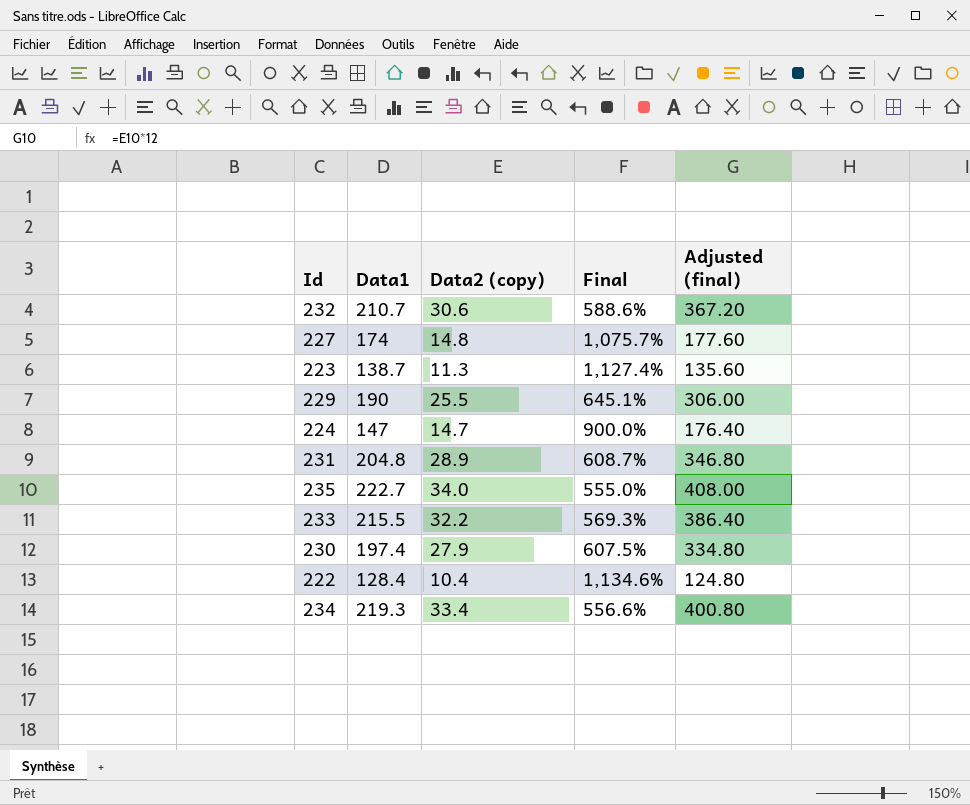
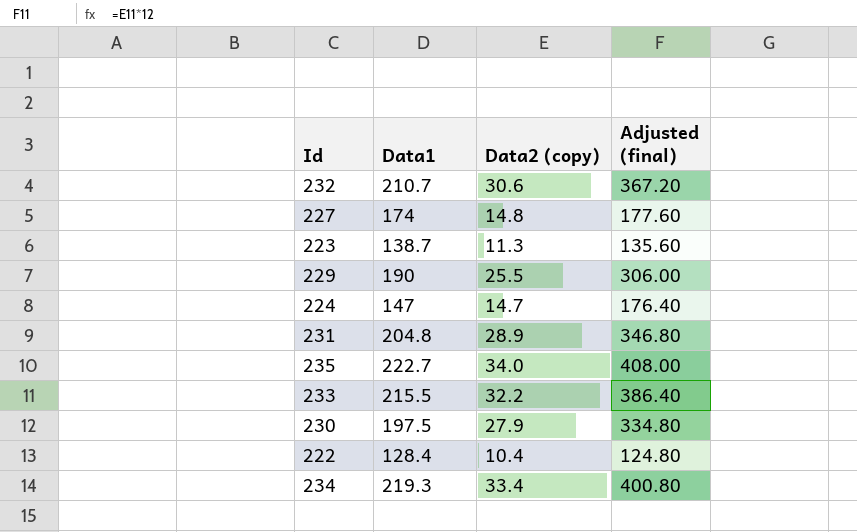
column Final | formula: ([Data1] - [Data2 (copy)]) / [Data2 (copy)] -> none
230 | Data1: 197.4 -> 197.5

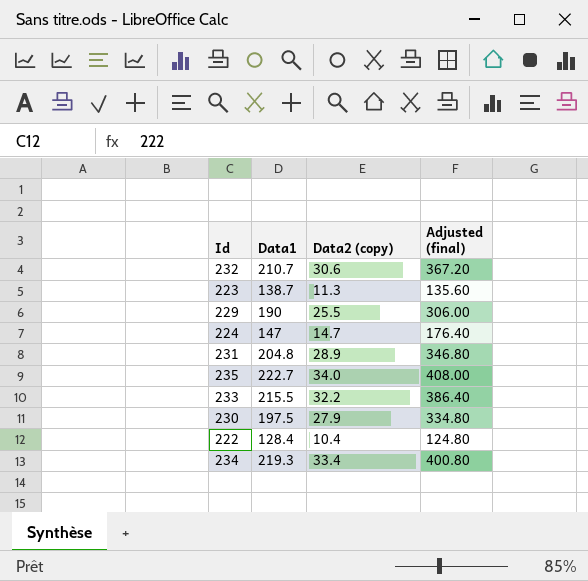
row 227: 174 | 14.8 | 177.60 -> none

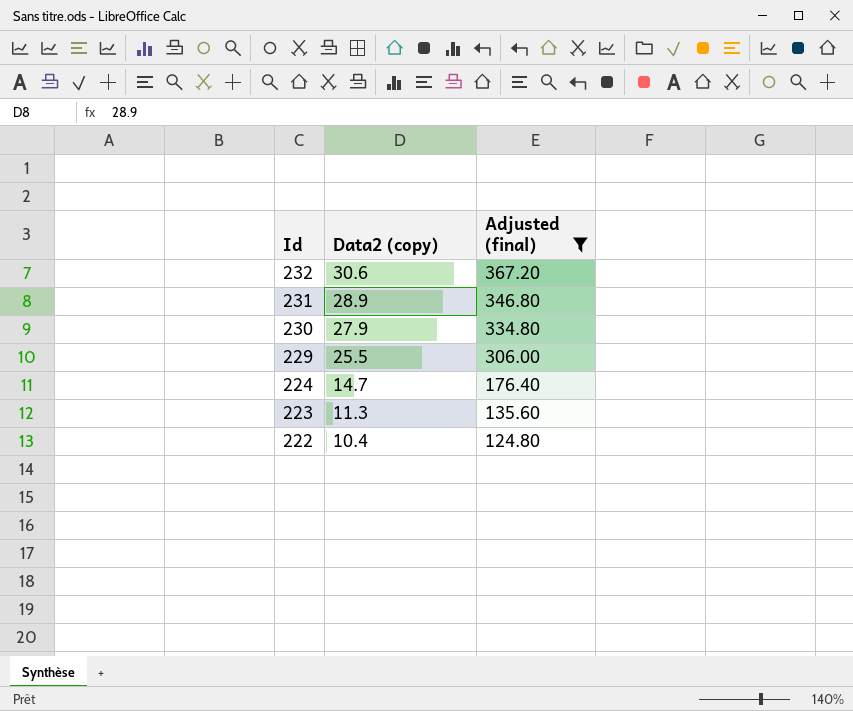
filter: none -> Adjusted (final) <= 367.20
row order: none -> Id descending
column Data1 | position: 2 -> none

